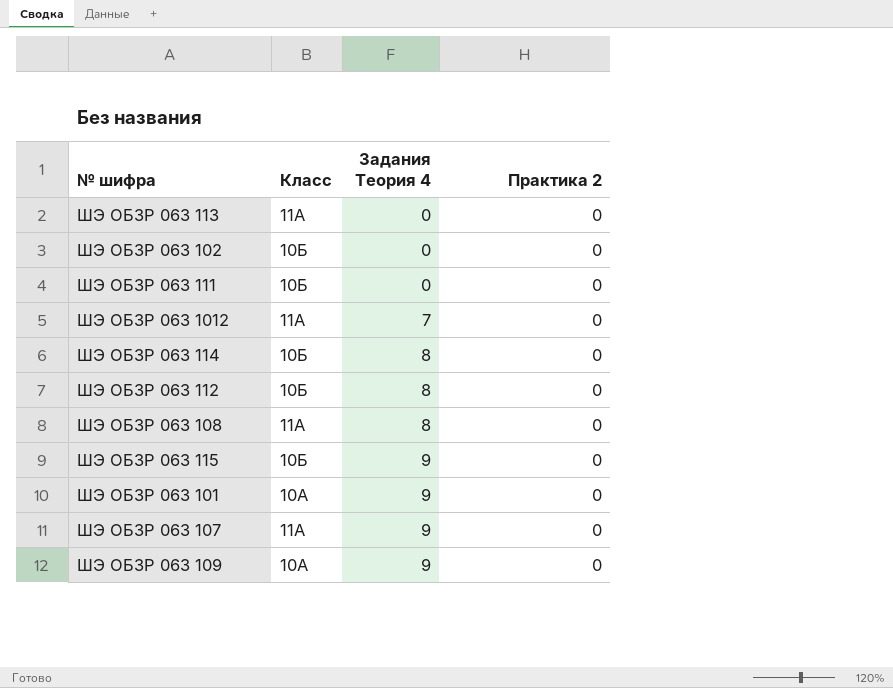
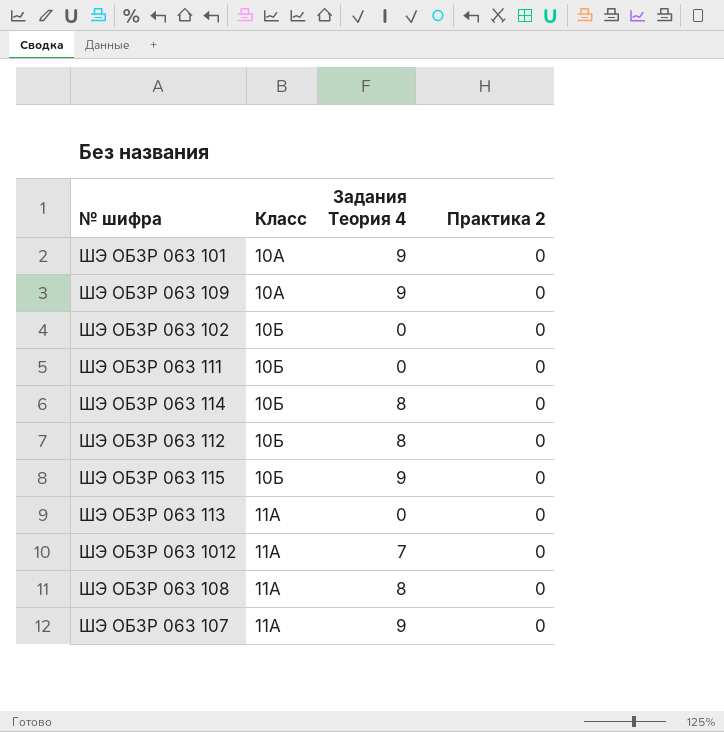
row order: Задания Теория 4 ascending -> Класс ascending

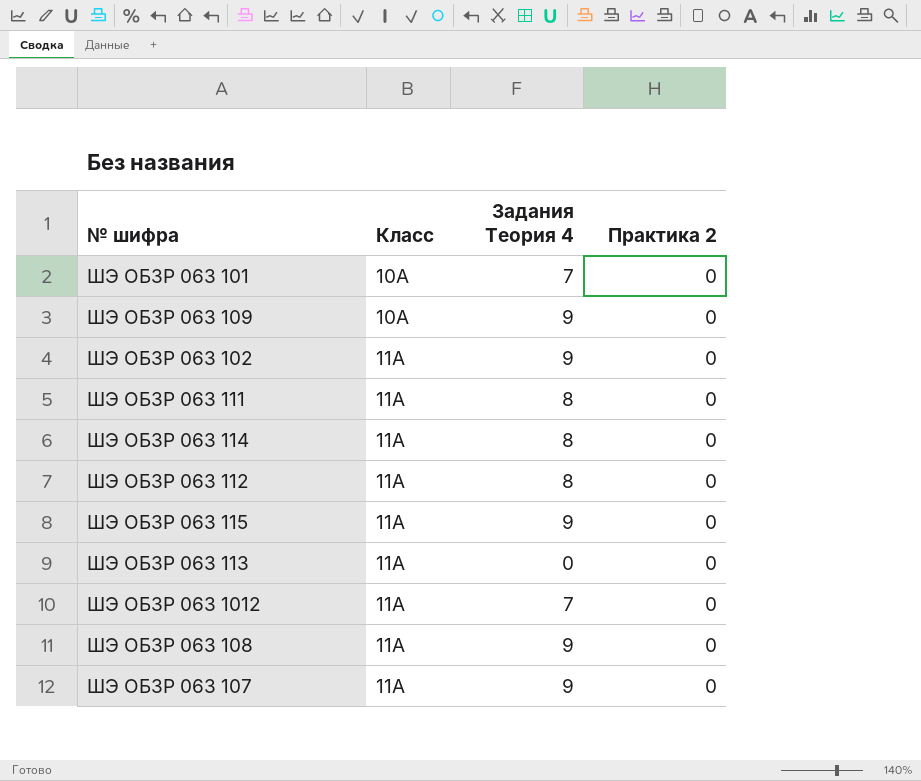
ШЭ ОБЗР 063 101 | Задания Теория 4: 9 -> 7
ШЭ ОБЗР 063 102 | Класс: 10Б -> 11А
ШЭ ОБЗР 063 102 | Задания Теория 4: 0 -> 9
ШЭ ОБЗР 063 111 | Класс: 10Б -> 11А
ШЭ ОБЗР 063 111 | Задания Теория 4: 0 -> 8
ШЭ ОБЗР 063 114 | Класс: 10Б -> 11А
ШЭ ОБЗР 063 112 | Класс: 10Б -> 11А
ШЭ ОБЗР 063 115 | Класс: 10Б -> 11А
ШЭ ОБЗР 063 108 | Задания Теория 4: 8 -> 9

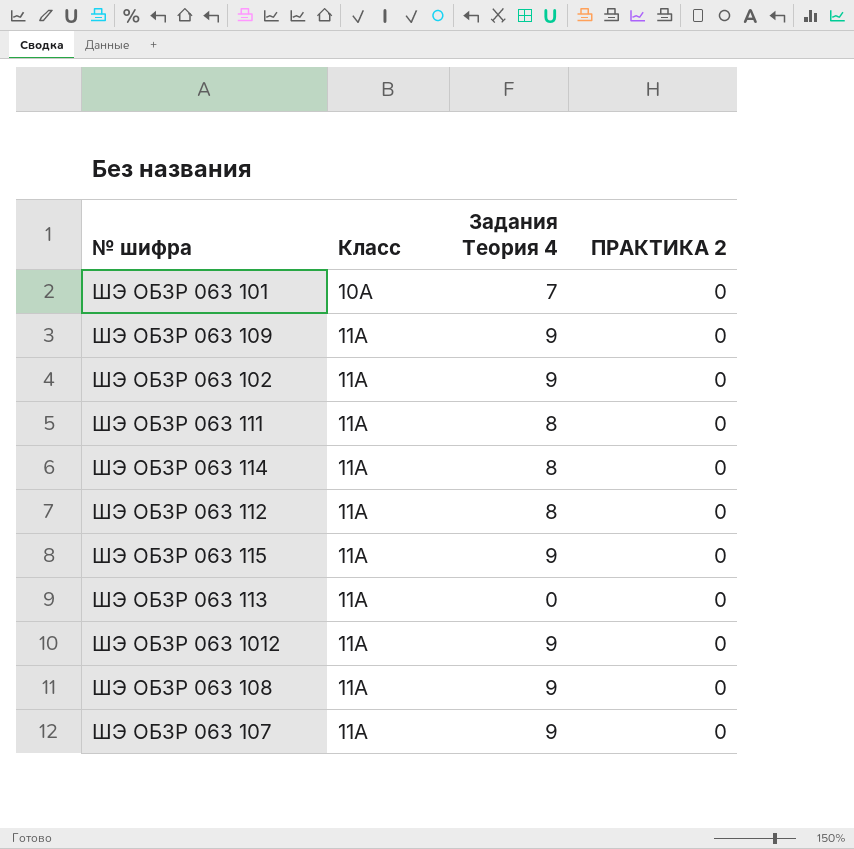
column name: Практика 2 -> ПРАКТИКА 2
ШЭ ОБЗР 063 109 | Класс: 10А -> 11А
ШЭ ОБЗР 063 1012 | Задания Теория 4: 7 -> 9

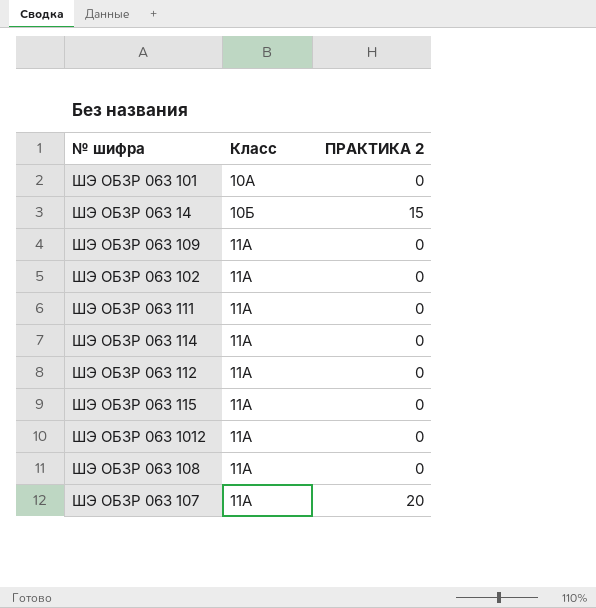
column Задания Теория 4 | position: 3 -> none
row ШЭ ОБЗР 063 113: 11А | 0 | 0 -> none
row ШЭ ОБЗР 063 14: none -> 10Б | 15
ШЭ ОБЗР 063 107 | ПРАКТИКА 2: 0 -> 20

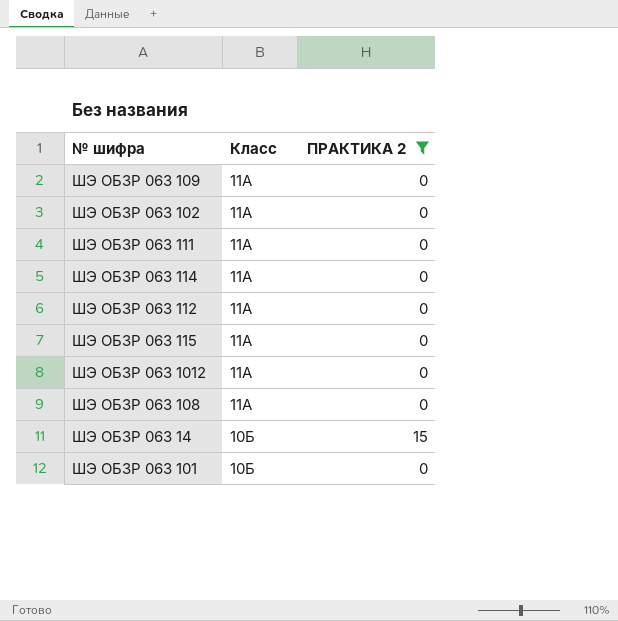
filter: none -> ПРАКТИКА 2 != 20
row order: Класс ascending -> Класс descending
ШЭ ОБЗР 063 101 | Класс: 10А -> 10Б

